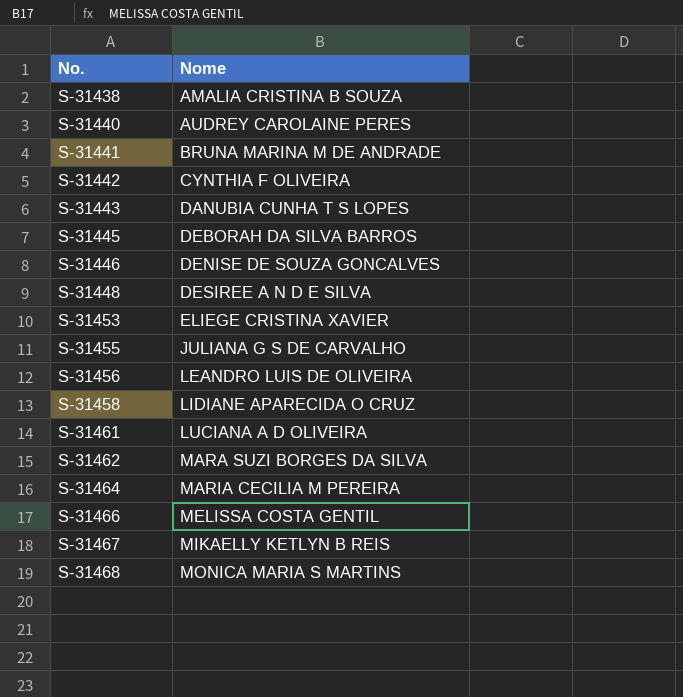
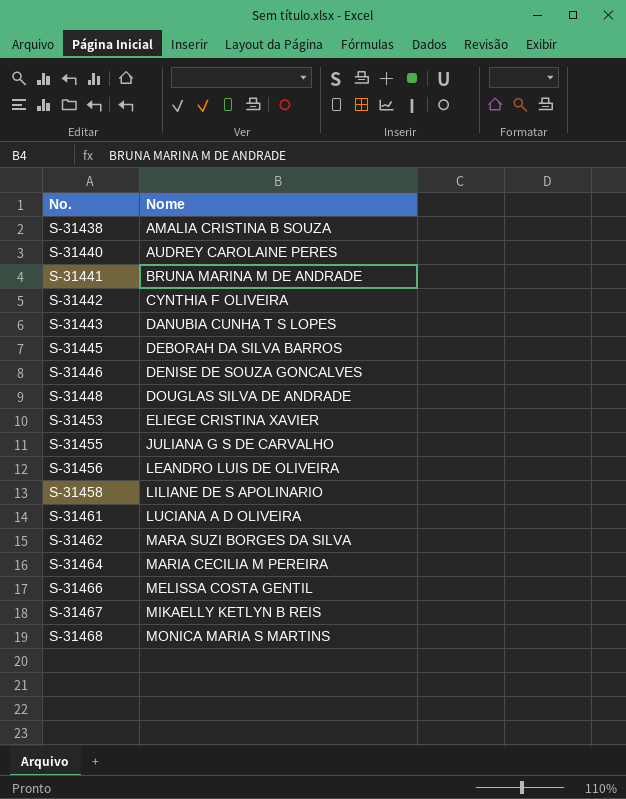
S-31448 | Nome: DESIREE A N D E SILVA -> DOUGLAS SILVA DE ANDRADE
S-31458 | Nome: LIDIANE APARECIDA O CRUZ -> LILIANE DE S APOLINARIO

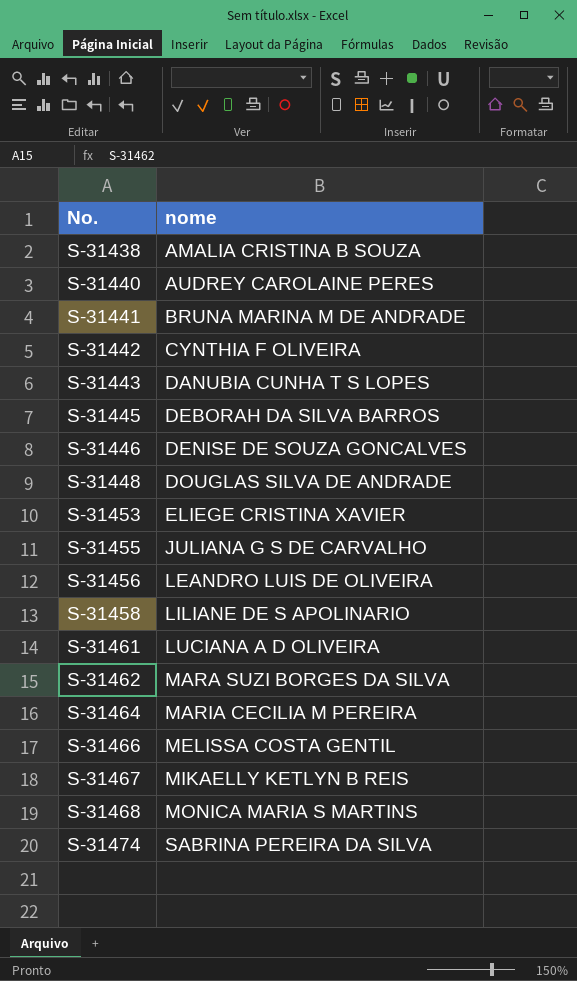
column name: Nome -> nome
row S-31474: none -> SABRINA PEREIRA DA SILVA

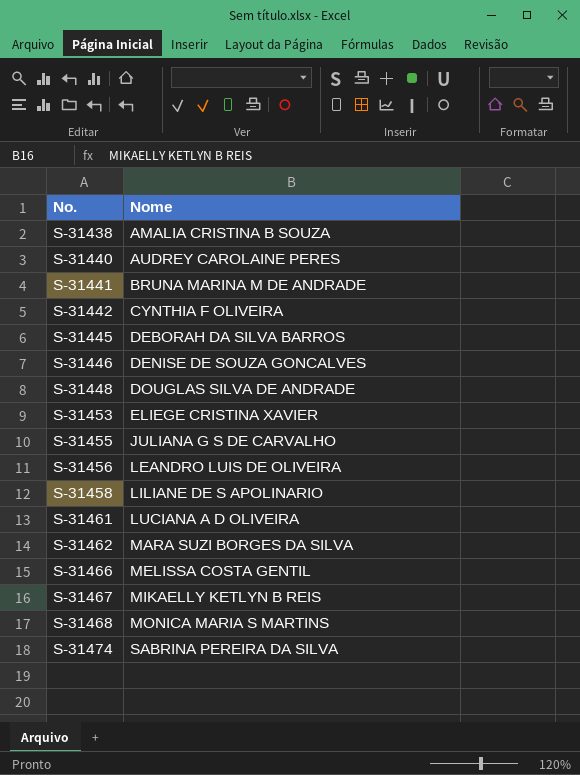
column name: nome -> Nome
row S-31443: DANUBIA CUNHA T S LOPES -> none
row S-31464: MARIA CECILIA M PEREIRA -> none

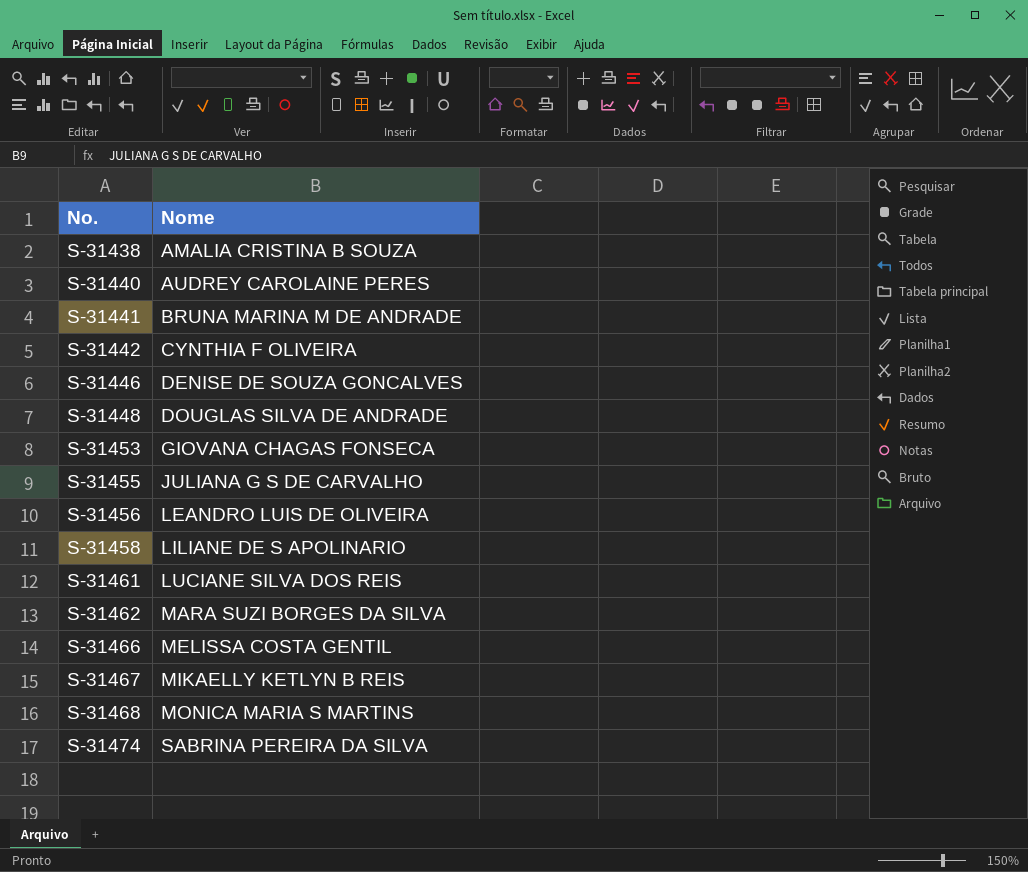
row S-31445: DEBORAH DA SILVA BARROS -> none
S-31453 | Nome: ELIEGE CRISTINA XAVIER -> GIOVANA CHAGAS FONSECA
S-31461 | Nome: LUCIANA A D OLIVEIRA -> LUCIANE SILVA DOS REIS

